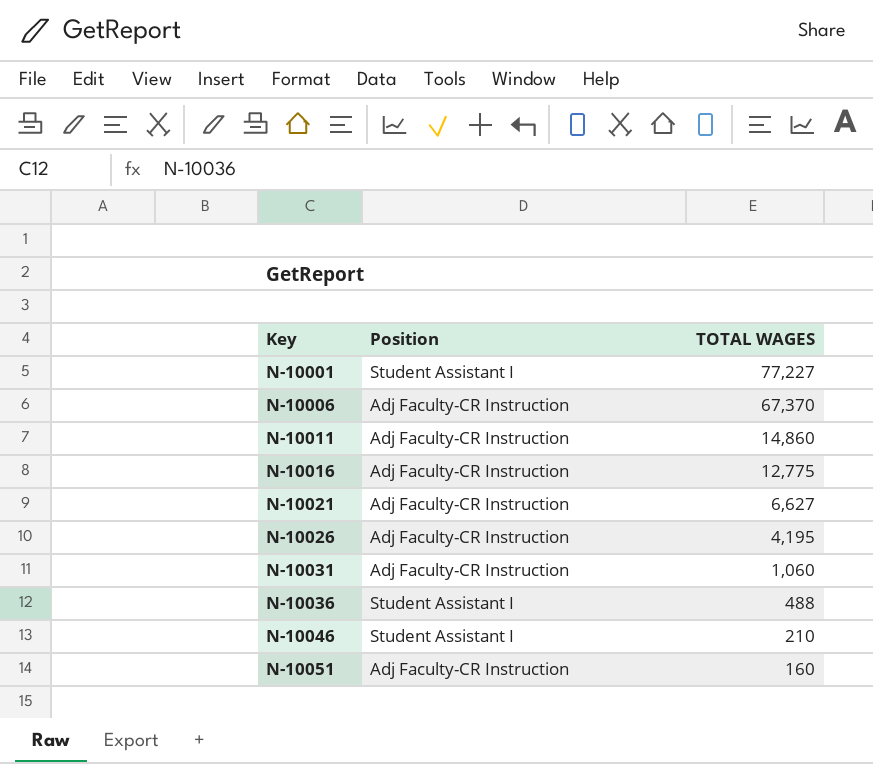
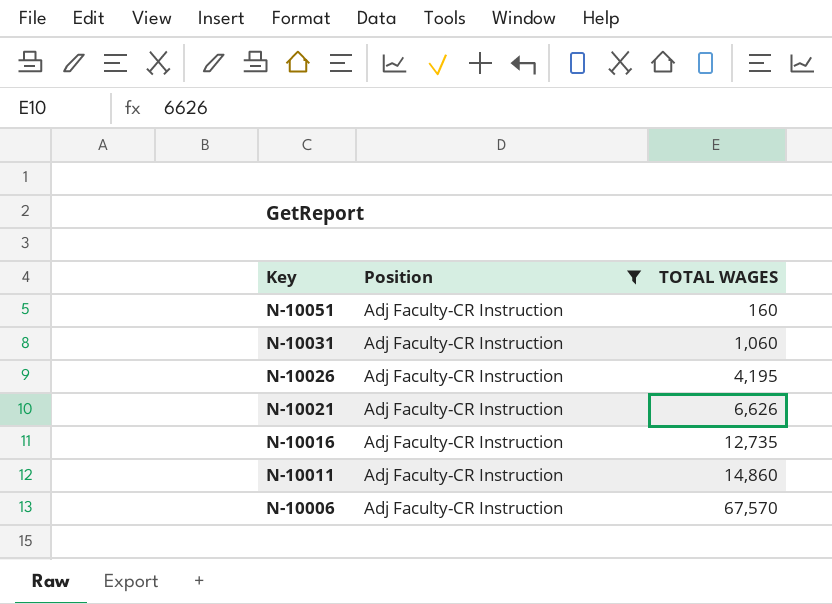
filter: none -> Position = Adj Faculty-CR Instruction
row order: Key ascending -> Key descending
N-10021 | TOTAL WAGES: 6,627 -> 6,626
N-10016 | TOTAL WAGES: 12,775 -> 12,735
N-10006 | TOTAL WAGES: 67,370 -> 67,570

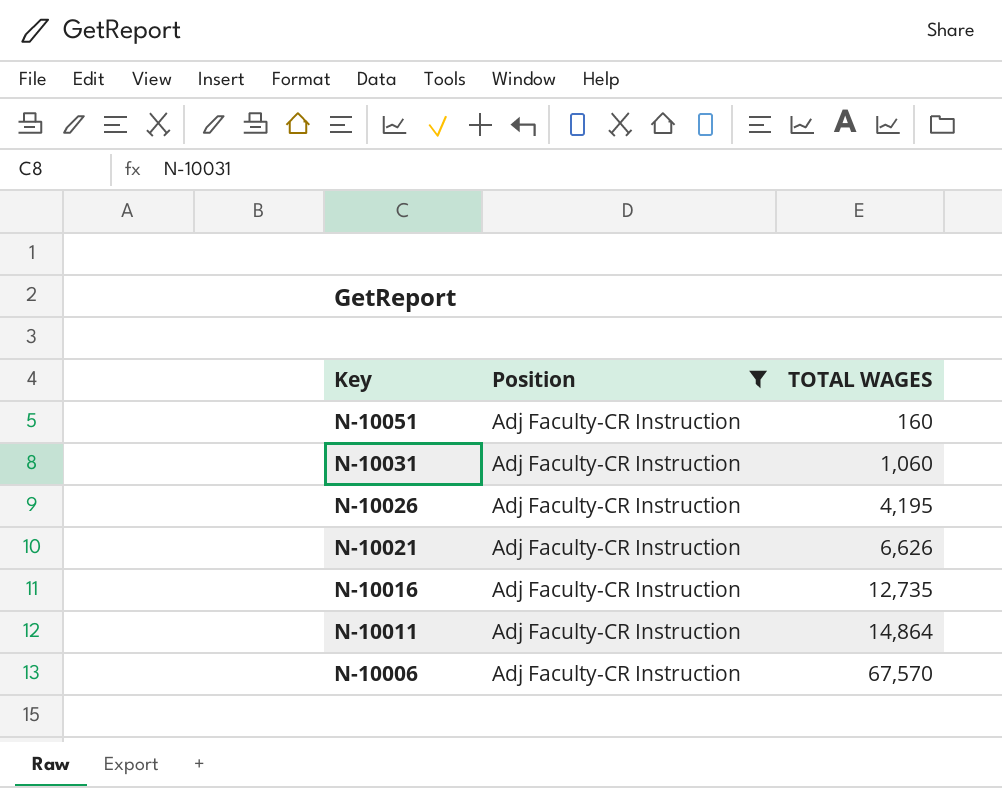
N-10011 | TOTAL WAGES: 14,860 -> 14,864

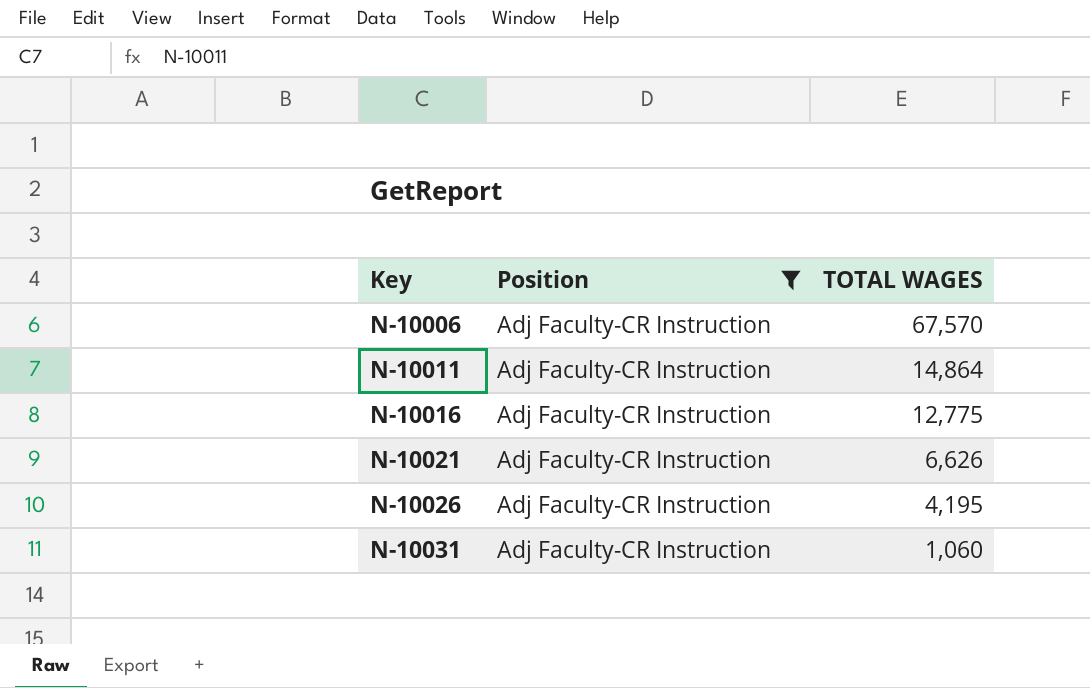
row order: Key descending -> Key ascending
row N-10051: Adj Faculty-CR Instruction | 160 -> none
N-10016 | TOTAL WAGES: 12,735 -> 12,775

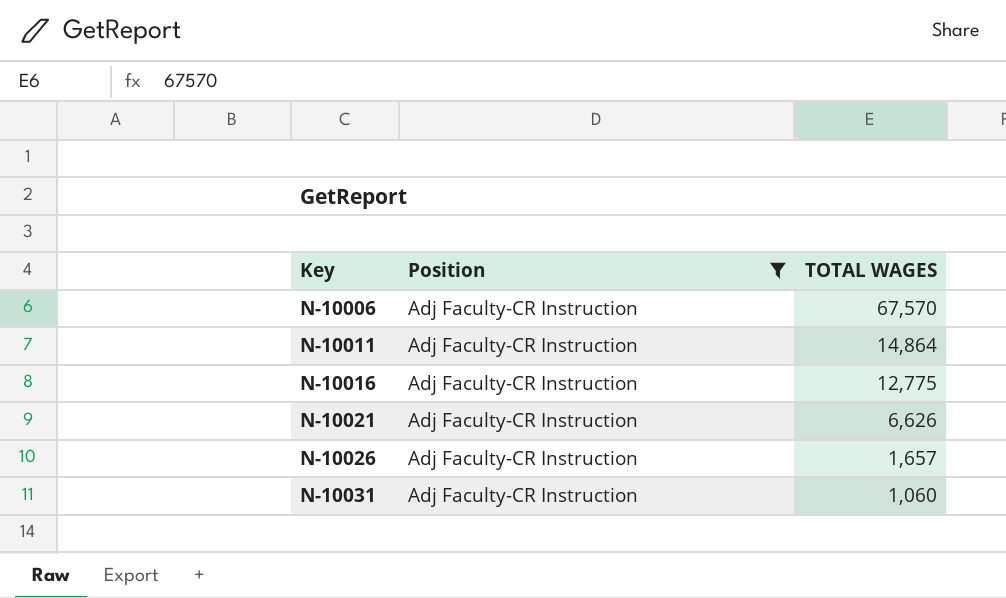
N-10026 | TOTAL WAGES: 4,195 -> 1,657

